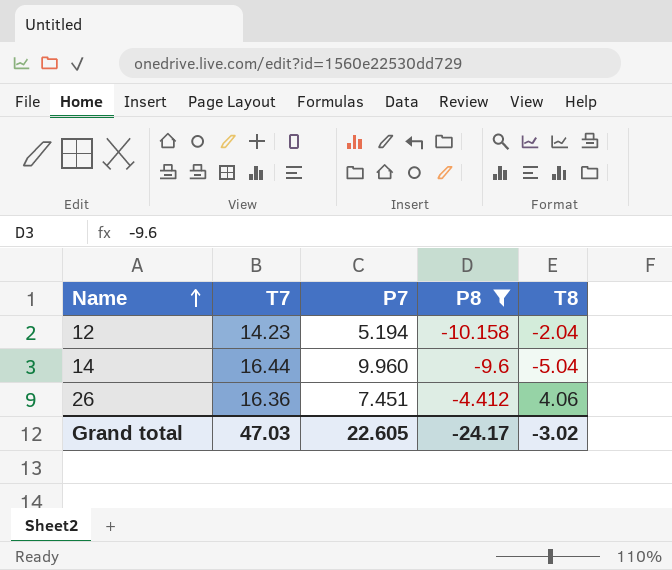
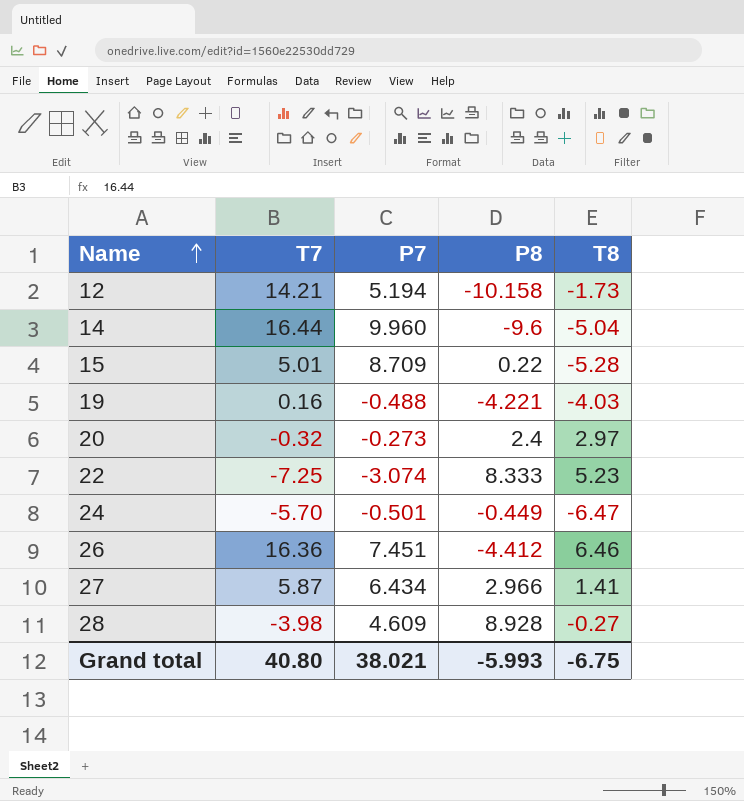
filter: P8 <= -4.412 -> none
12 | T7: 14.23 -> 14.21
12 | T8: -2.04 -> -1.73
26 | T8: 4.06 -> 6.46
Grand total | T7: 47.03 -> 40.80
Grand total | P7: 22.605 -> 38.021
Grand total | P8: -24.17 -> -5.993
Grand total | T8: -3.02 -> -6.75

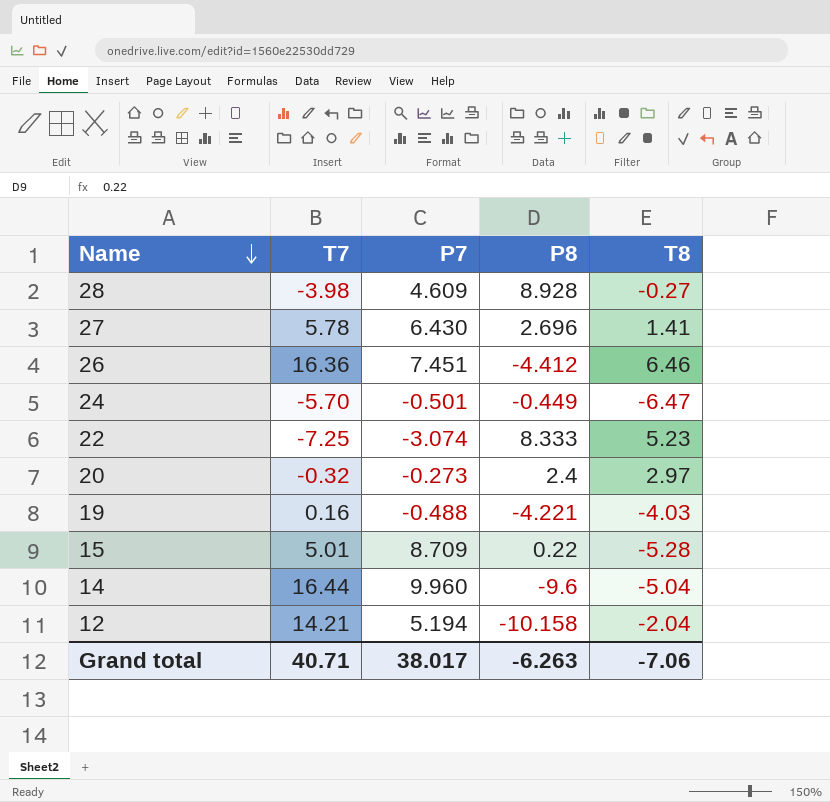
row order: Name ascending -> Name descending
27 | T7: 5.87 -> 5.78
27 | P7: 6.434 -> 6.430
27 | P8: 2.966 -> 2.696
12 | T8: -1.73 -> -2.04
Grand total | T7: 40.80 -> 40.71
Grand total | P7: 38.021 -> 38.017
Grand total | P8: -5.993 -> -6.263
Grand total | T8: -6.75 -> -7.06

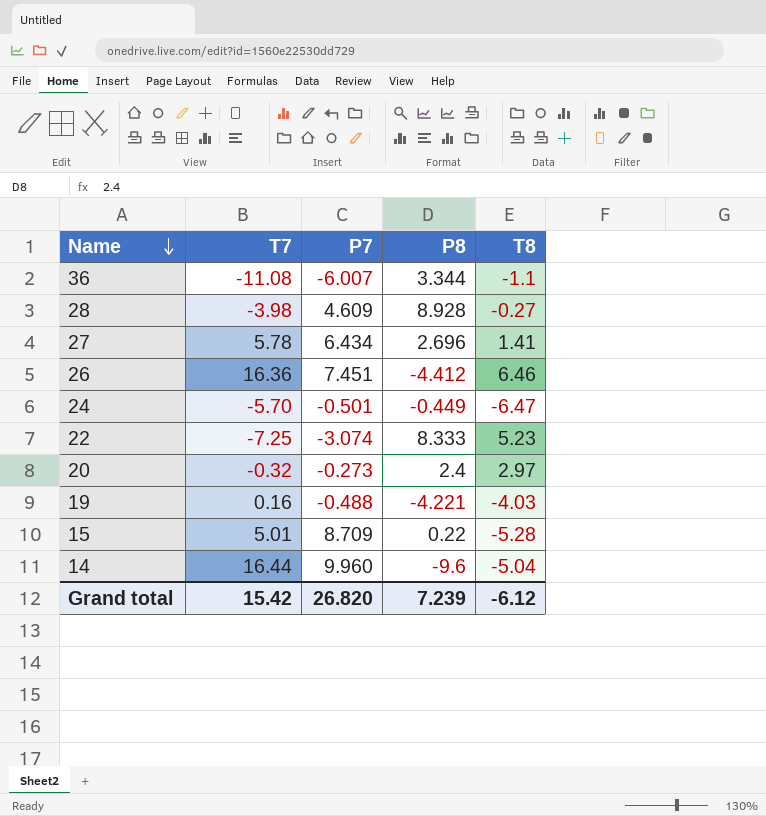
row 12: 14.21 | 5.194 | -10.158 | -2.04 -> none
row 36: none -> -11.08 | -6.007 | 3.344 | -1.1
27 | P7: 6.430 -> 6.434
Grand total | T7: 40.71 -> 15.42
Grand total | P7: 38.017 -> 26.820
Grand total | P8: -6.263 -> 7.239
Grand total | T8: -7.06 -> -6.12

